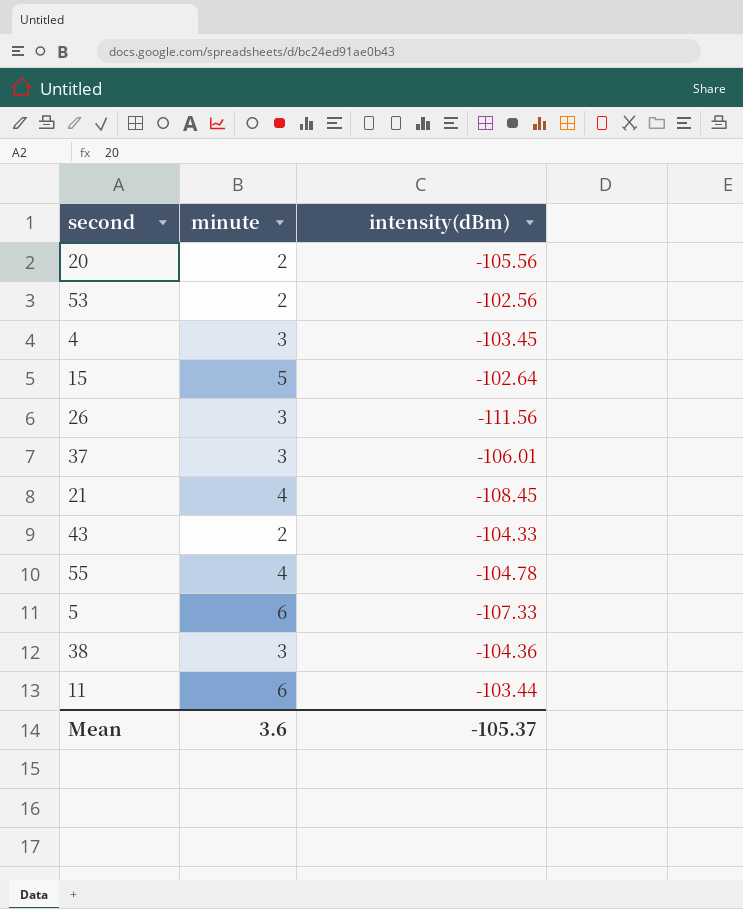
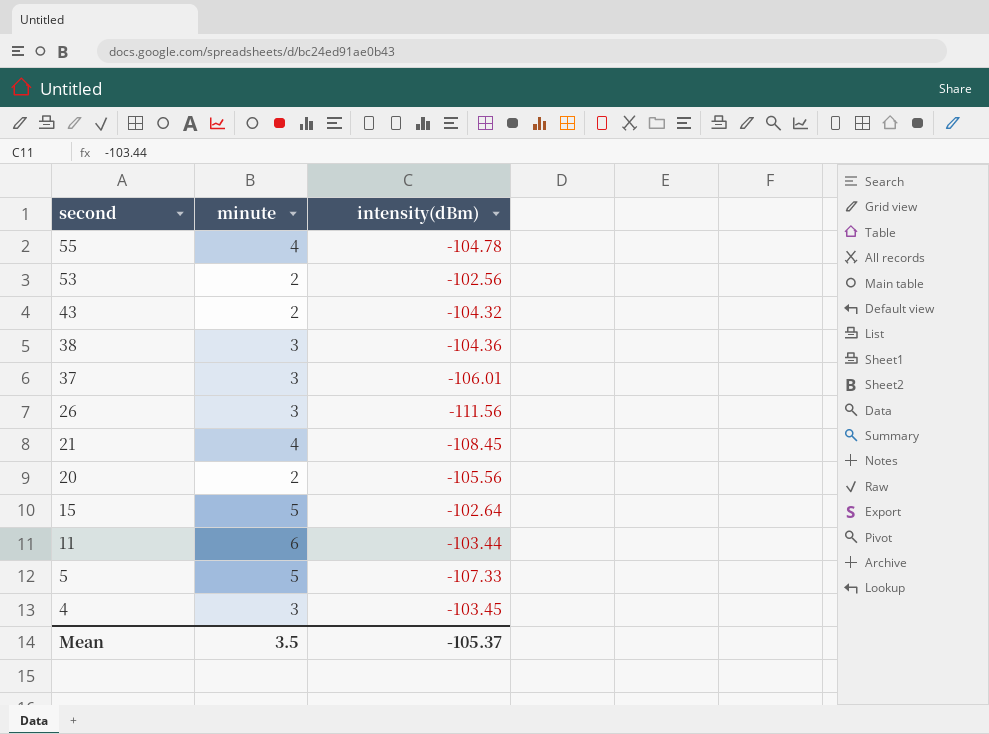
row order: none -> second descending
43 | intensity(dBm): -104.33 -> -104.32
5 | minute: 6 -> 5
Mean | minute: 3.6 -> 3.5

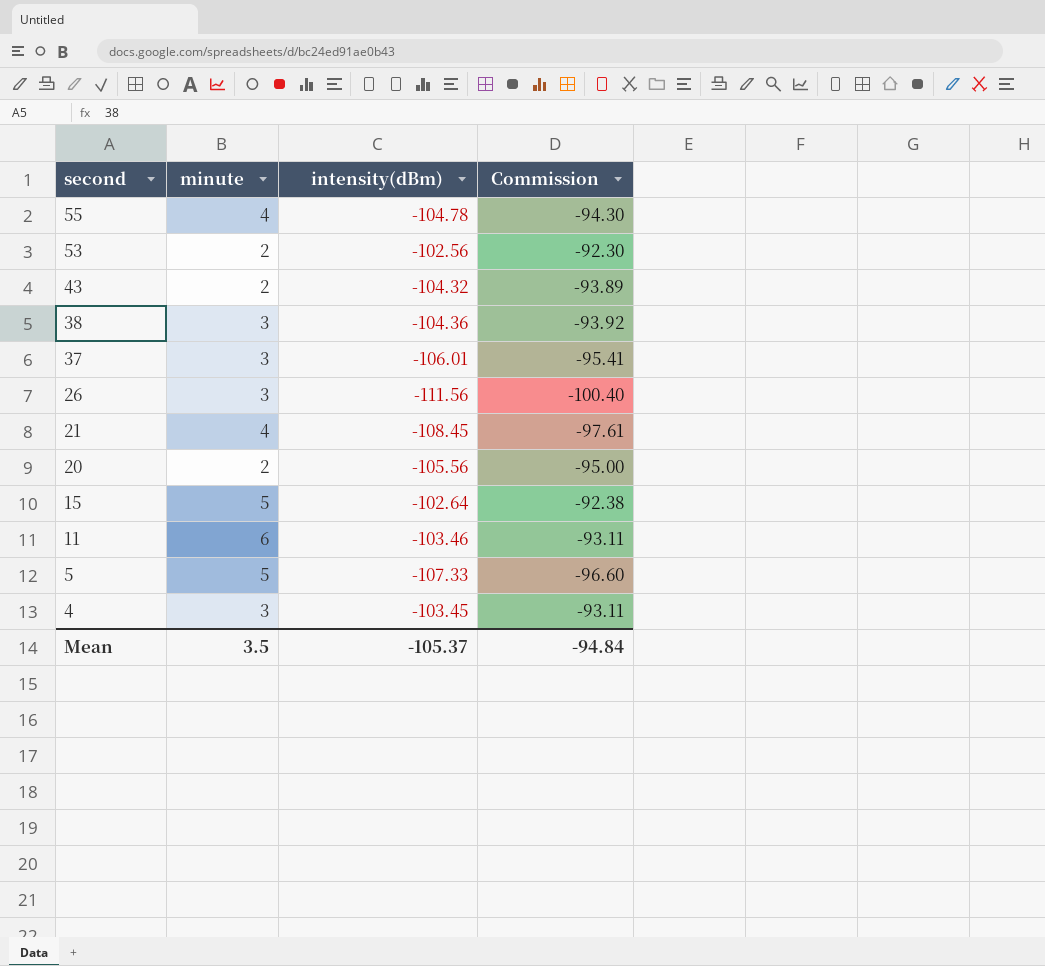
column Commission | formula: none -> [intensity(dBm)] * 0.9
11 | intensity(dBm): -103.44 -> -103.46

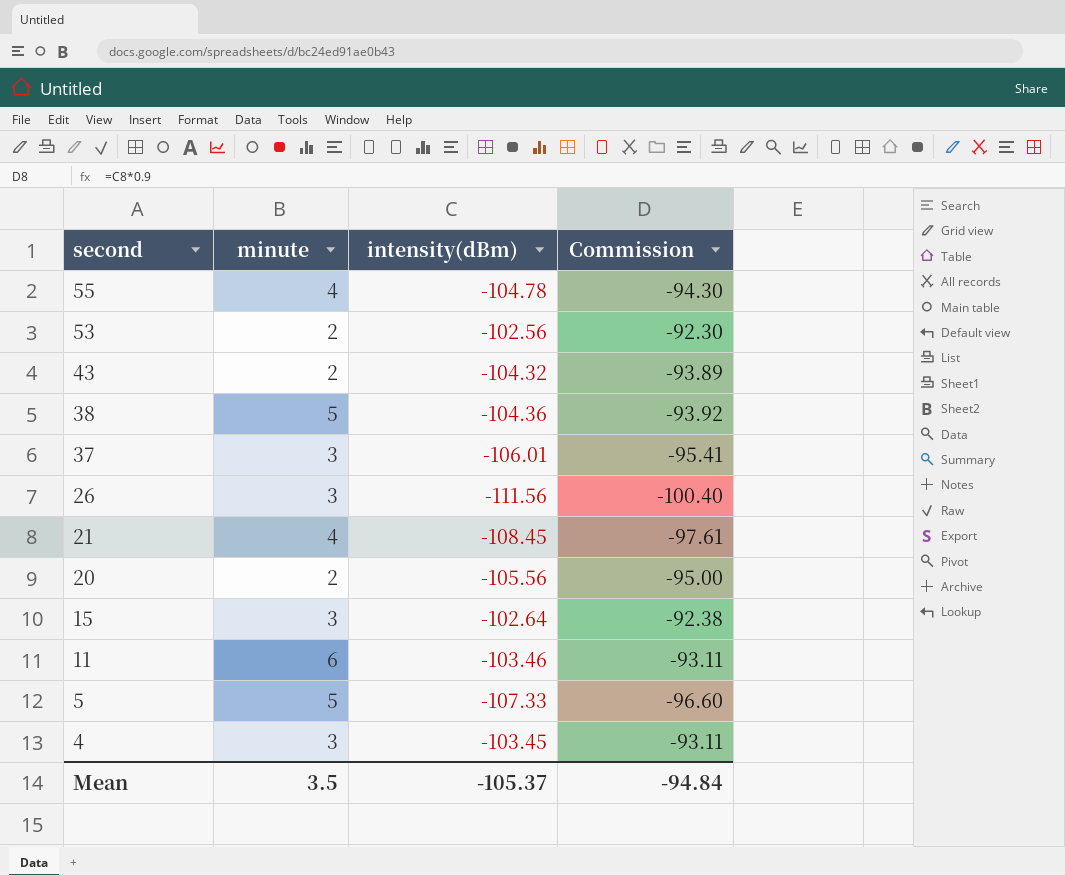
38 | minute: 3 -> 5
15 | minute: 5 -> 3

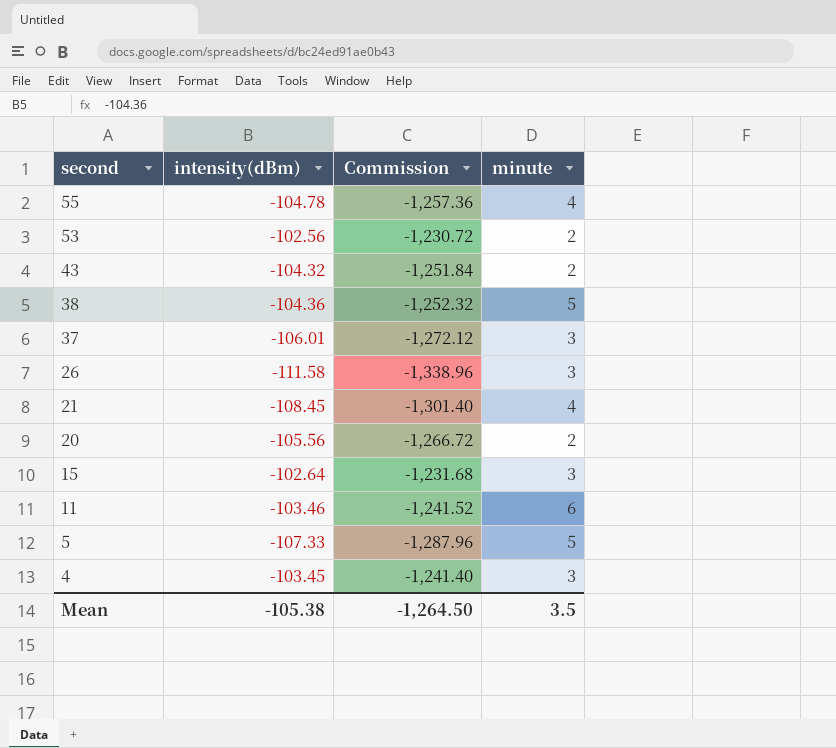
column Commission | formula: [intensity(dBm)] * 0.9 -> [intensity(dBm)] * 12
column minute | position: 2 -> 4
26 | intensity(dBm): -111.56 -> -111.58
Mean | intensity(dBm): -105.37 -> -105.38
Mean | Commission: -94.84 -> -1,264.50

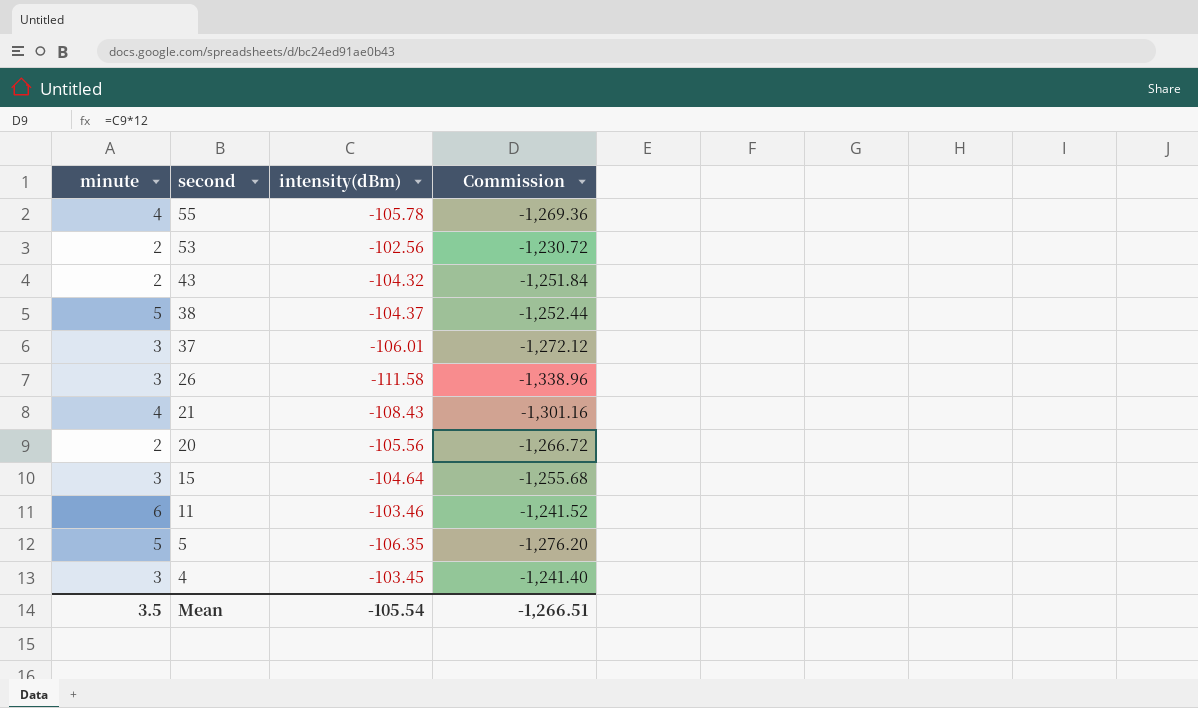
column minute | position: 4 -> 1
55 | intensity(dBm): -104.78 -> -105.78
55 | Commission: -1,257.36 -> -1,269.36
38 | intensity(dBm): -104.36 -> -104.37
38 | Commission: -1,252.32 -> -1,252.44
21 | intensity(dBm): -108.45 -> -108.43
21 | Commission: -1,301.40 -> -1,301.16
15 | intensity(dBm): -102.64 -> -104.64
15 | Commission: -1,231.68 -> -1,255.68
5 | intensity(dBm): -107.33 -> -106.35
5 | Commission: -1,287.96 -> -1,276.20
Mean | intensity(dBm): -105.38 -> -105.54
Mean | Commission: -1,264.50 -> -1,266.51

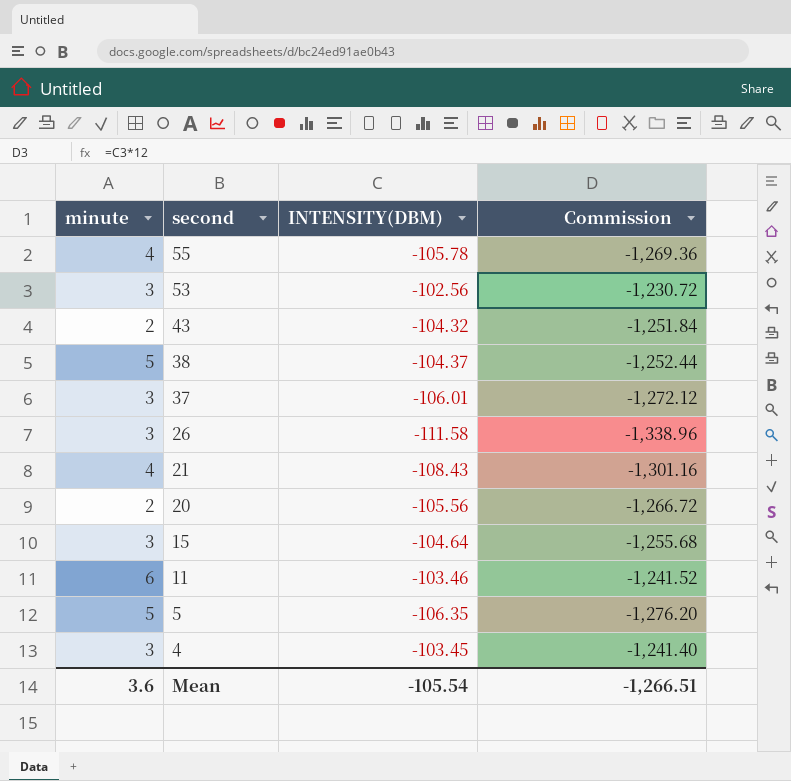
column name: intensity(dBm) -> INTENSITY(DBM)
53 | minute: 2 -> 3
Mean | minute: 3.5 -> 3.6

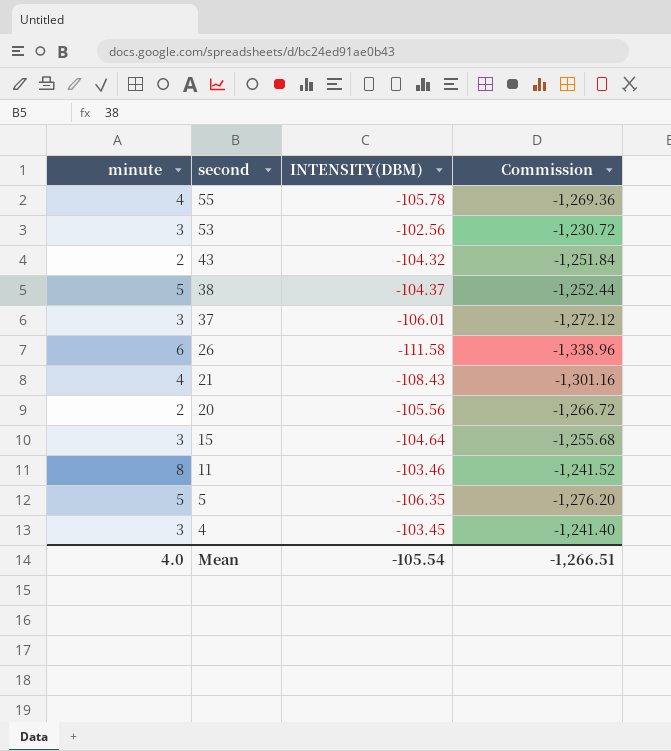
26 | minute: 3 -> 6
11 | minute: 6 -> 8
Mean | minute: 3.6 -> 4.0

